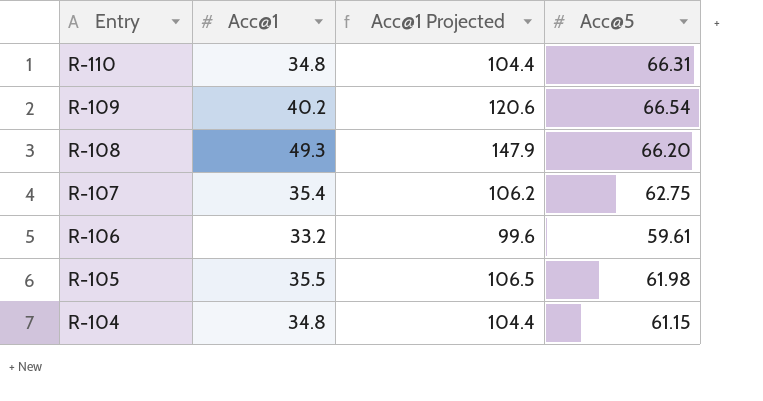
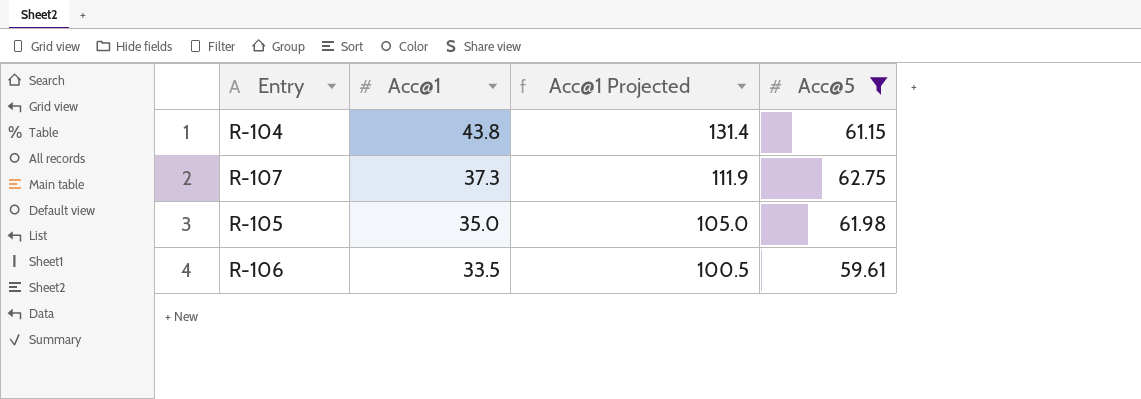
filter: none -> Acc@5 <= 62.75
row order: Entry descending -> Acc@1 descending
R-104 | Acc@1: 34.8 -> 43.8
R-104 | Acc@1 Projected: 104.4 -> 131.4
R-107 | Acc@1: 35.4 -> 37.3
R-107 | Acc@1 Projected: 106.2 -> 111.9
R-105 | Acc@1: 35.5 -> 35.0
R-105 | Acc@1 Projected: 106.5 -> 105.0
R-106 | Acc@1: 33.2 -> 33.5
R-106 | Acc@1 Projected: 99.6 -> 100.5

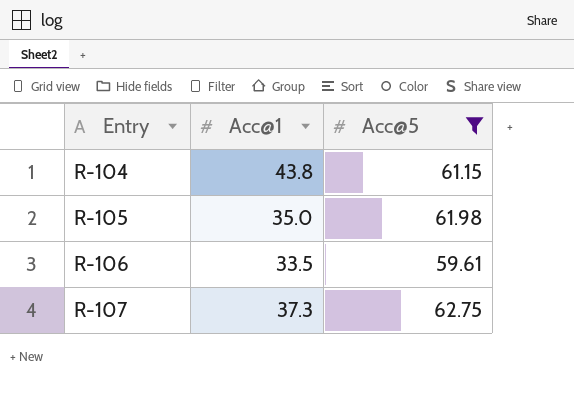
row order: Acc@1 descending -> Entry ascending
column Acc@1 Projected | formula: [Acc@1] * 3 -> none

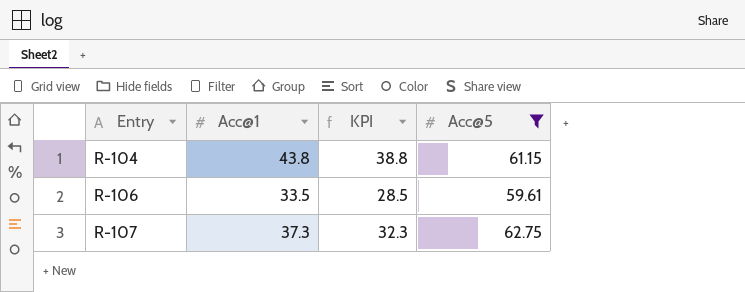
column KPI | formula: none -> [Acc@1] - 5
row R-105: 35.0 | 61.98 -> none

